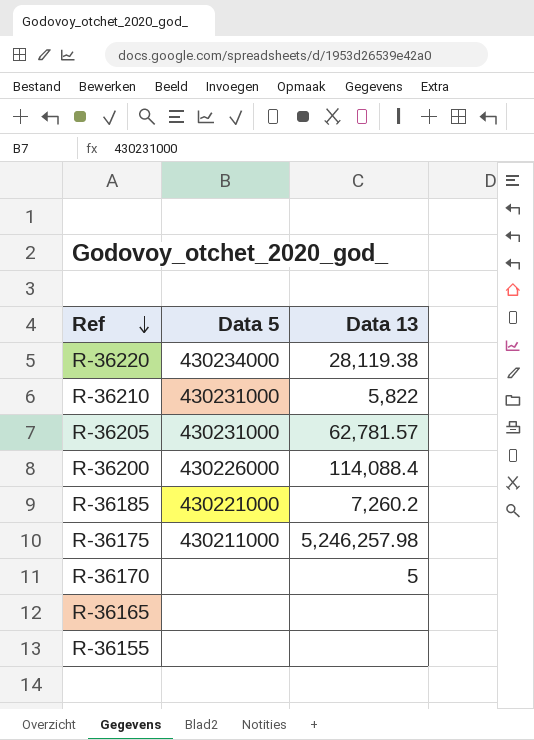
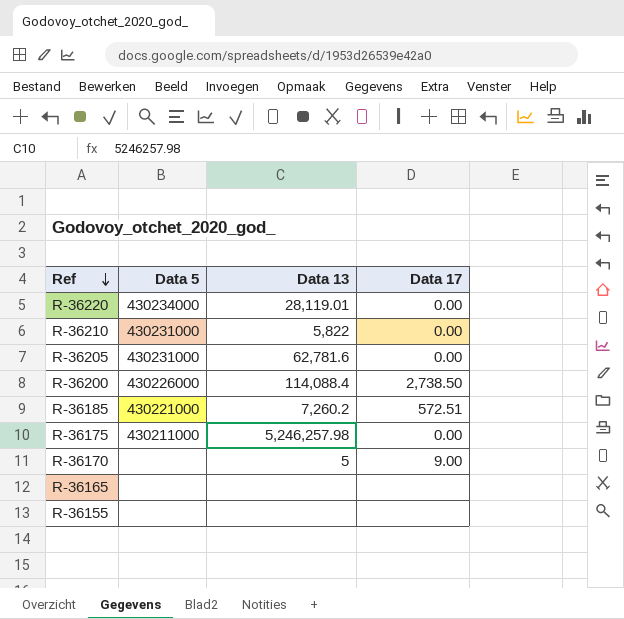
column Data 17 | position: none -> 4
R-36220 | Data 13: 28,119.38 -> 28,119.01
R-36205 | Data 13: 62,781.57 -> 62,781.6

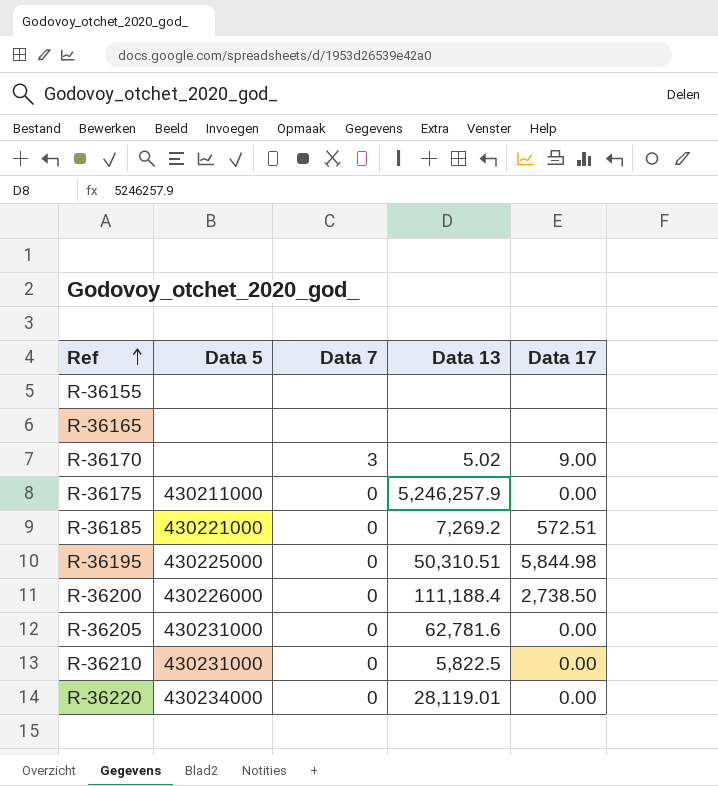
row order: Ref descending -> Ref ascending
column Data 7 | position: none -> 3
R-36170 | Data 13: 5 -> 5.02
R-36175 | Data 13: 5,246,257.98 -> 5,246,257.9
R-36185 | Data 13: 7,260.2 -> 7,269.2
row R-36195: none -> 430225000 | 0 | 50,310.51 | 5,844.98
R-36200 | Data 13: 114,088.4 -> 111,188.4
R-36210 | Data 13: 5,822 -> 5,822.5

